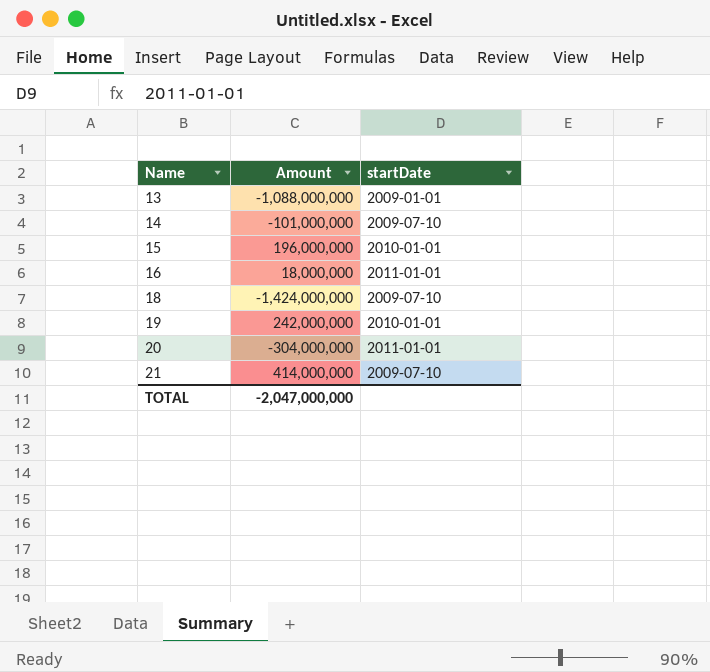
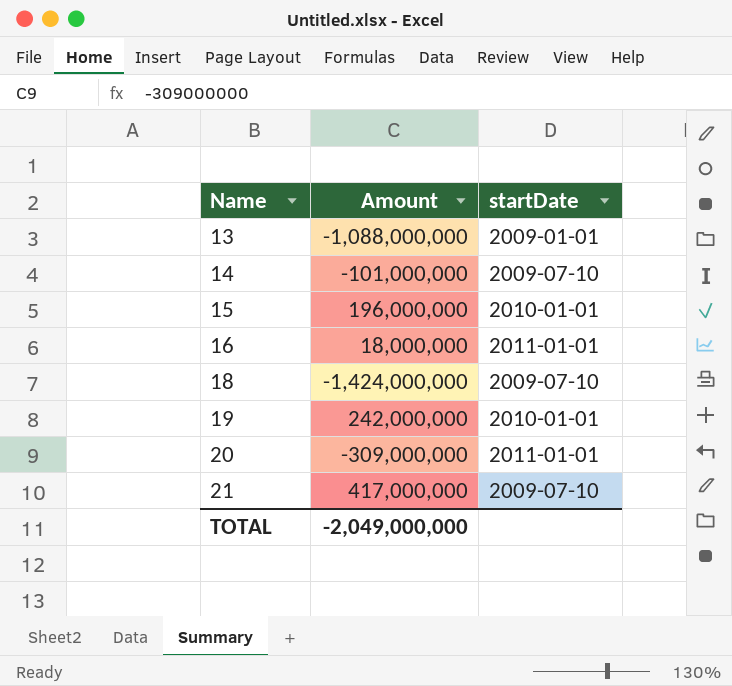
20 | Amount: -304,000,000 -> -309,000,000
21 | Amount: 414,000,000 -> 417,000,000
TOTAL | Amount: -2,047,000,000 -> -2,049,000,000

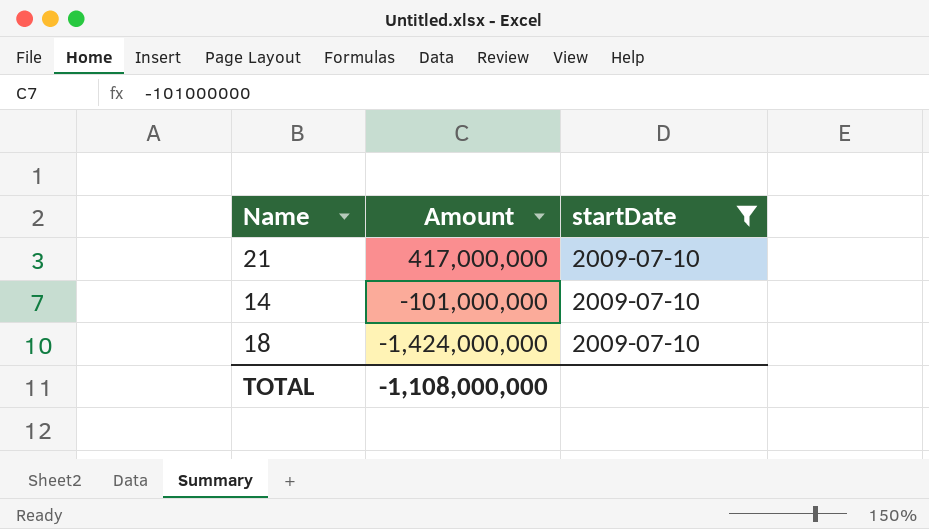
filter: none -> startDate = 2009-07-10
row order: Name ascending -> Amount descending
TOTAL | Amount: -2,049,000,000 -> -1,108,000,000

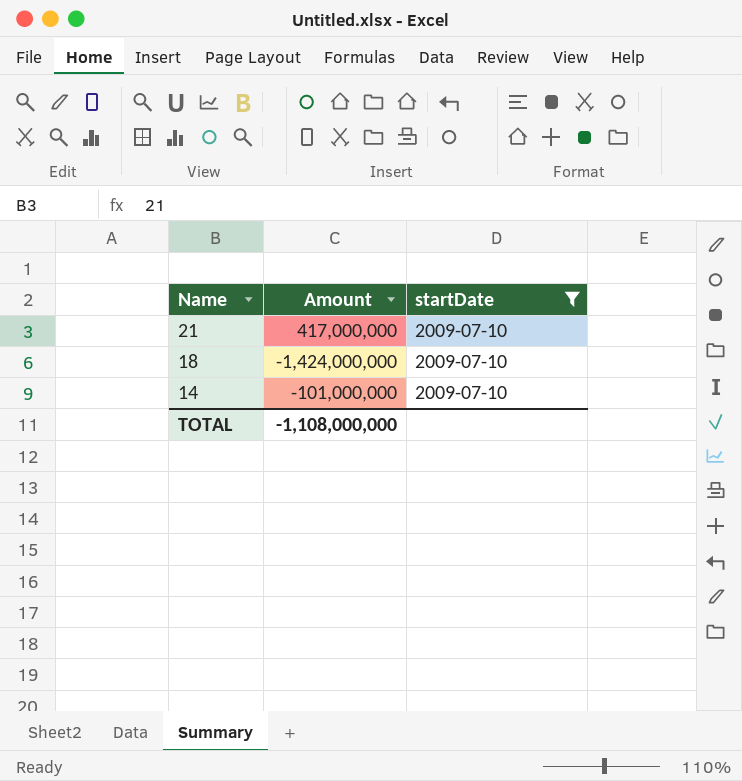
row order: Amount descending -> Name descending

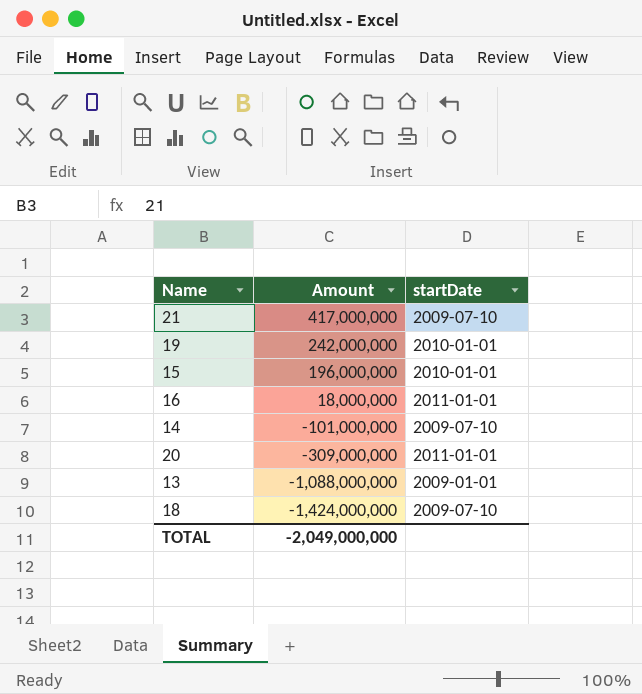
filter: startDate = 2009-07-10 -> none
row order: Name descending -> Amount descending
TOTAL | Amount: -1,108,000,000 -> -2,049,000,000

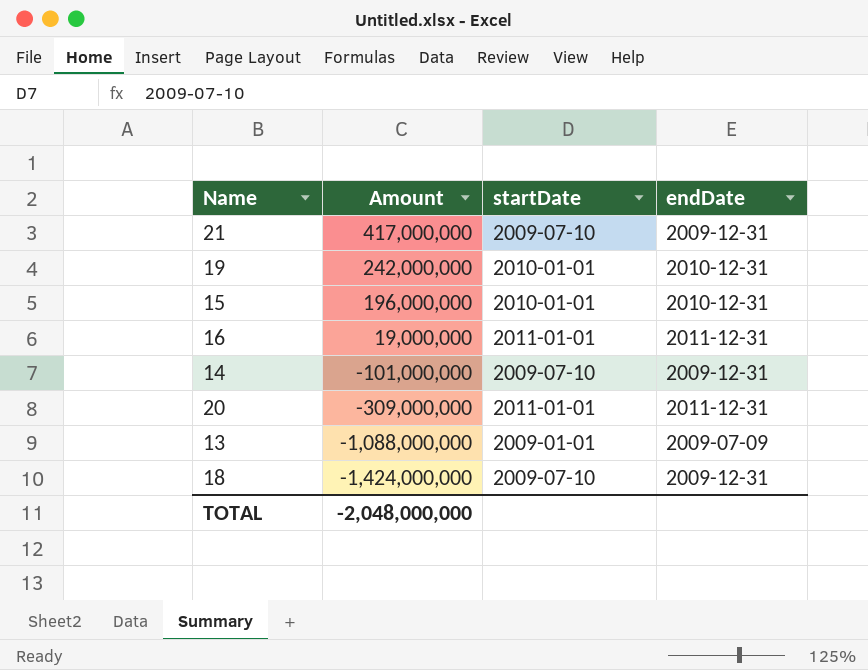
column endDate | position: none -> 4
16 | Amount: 18,000,000 -> 19,000,000
TOTAL | Amount: -2,049,000,000 -> -2,048,000,000

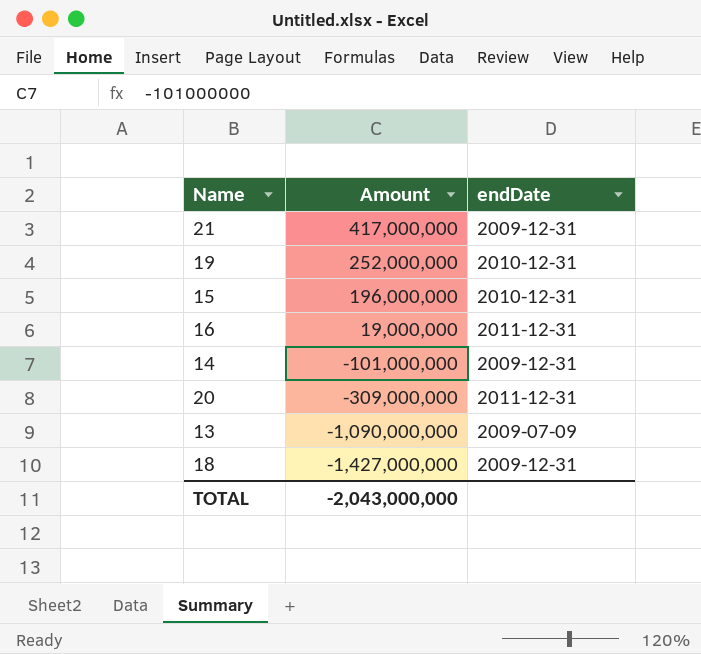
column startDate | position: 3 -> none
19 | Amount: 242,000,000 -> 252,000,000
13 | Amount: -1,088,000,000 -> -1,090,000,000
18 | Amount: -1,424,000,000 -> -1,427,000,000
TOTAL | Amount: -2,048,000,000 -> -2,043,000,000

